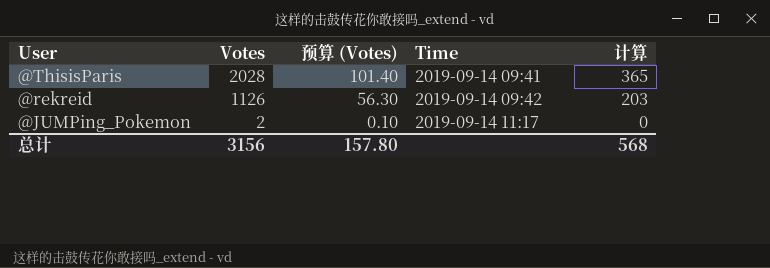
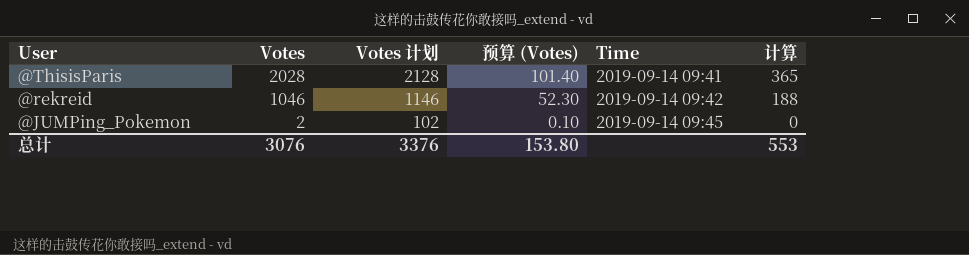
column Votes 计划 | formula: none -> [Votes] + 100
@rekreid | Votes: 1126 -> 1046
@rekreid | 预算 (Votes): 56.30 -> 52.30
@rekreid | 计算: 203 -> 188
@JUMPing_Pokemon | Time: 2019-09-14 11:17 -> 2019-09-14 09:45
总计 | Votes: 3156 -> 3076
总计 | 预算 (Votes): 157.80 -> 153.80
总计 | 计算: 568 -> 553

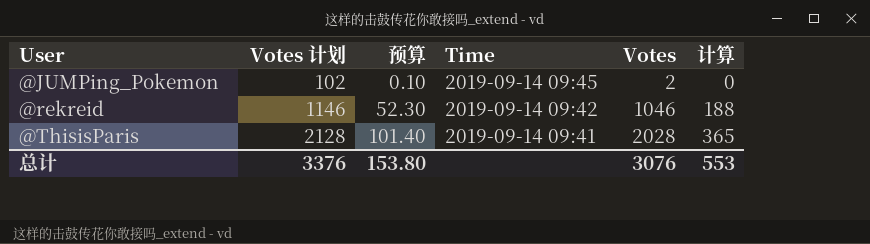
row order: User descending -> User ascending
column name: 预算 (Votes) -> 预算
column Votes | position: 2 -> 5

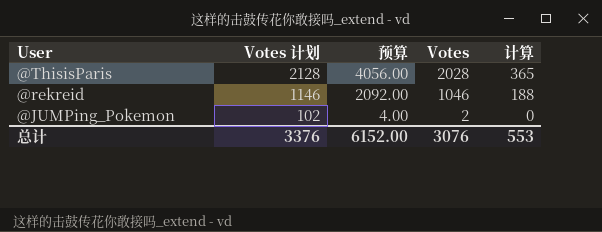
row order: User ascending -> User descending
column Time | position: 4 -> none
column 预算 | formula: [Votes] * 0.05 -> [Votes] * 2
总计 | 预算: 153.80 -> 6152.00

